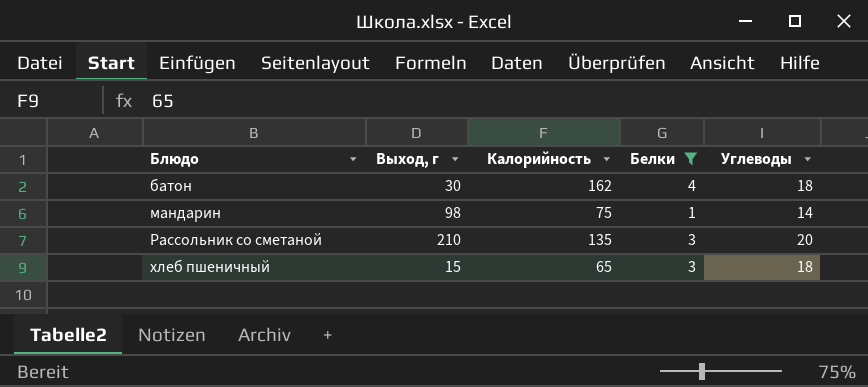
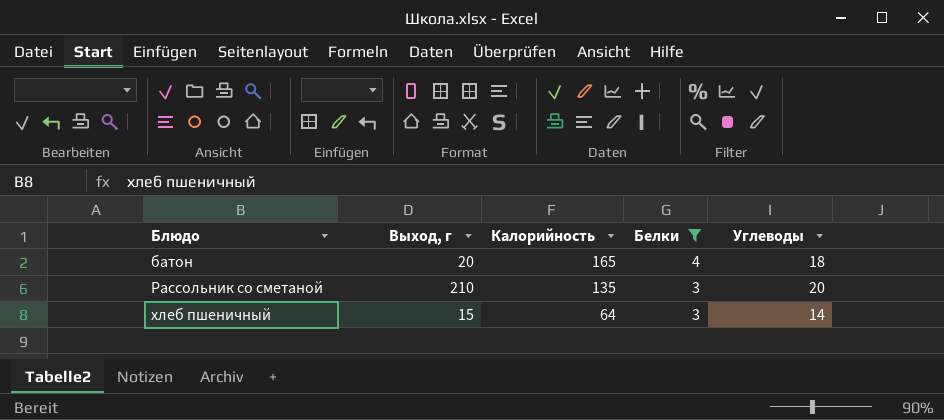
row мандарин: 98 | 75 | 1 | 14 -> none
батон | Выход, г: 30 -> 20
батон | Калорийность: 162 -> 165
хлеб пшеничный | Калорийность: 65 -> 64
хлеб пшеничный | Углеводы: 18 -> 14

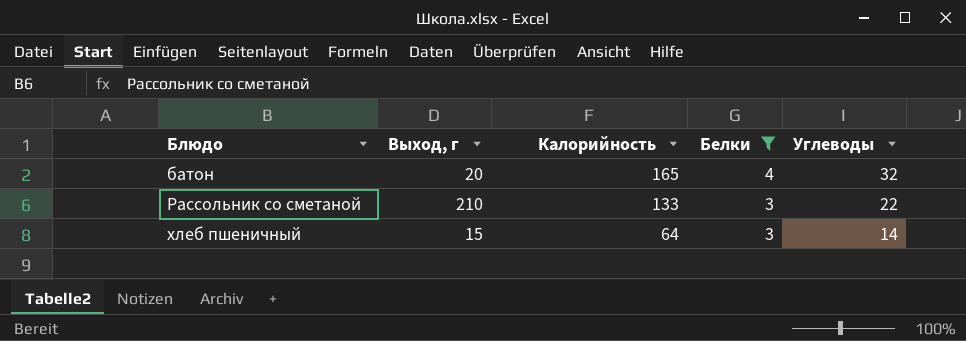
батон | Углеводы: 18 -> 32
Рассольник со сметаной | Калорийность: 135 -> 133
Рассольник со сметаной | Углеводы: 20 -> 22

